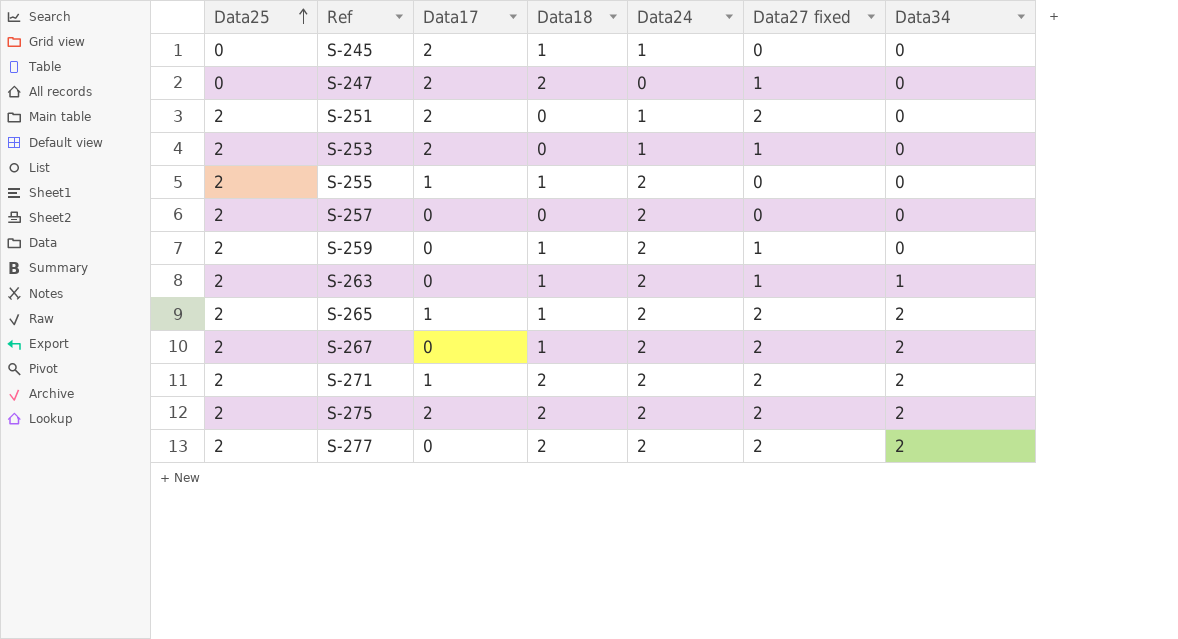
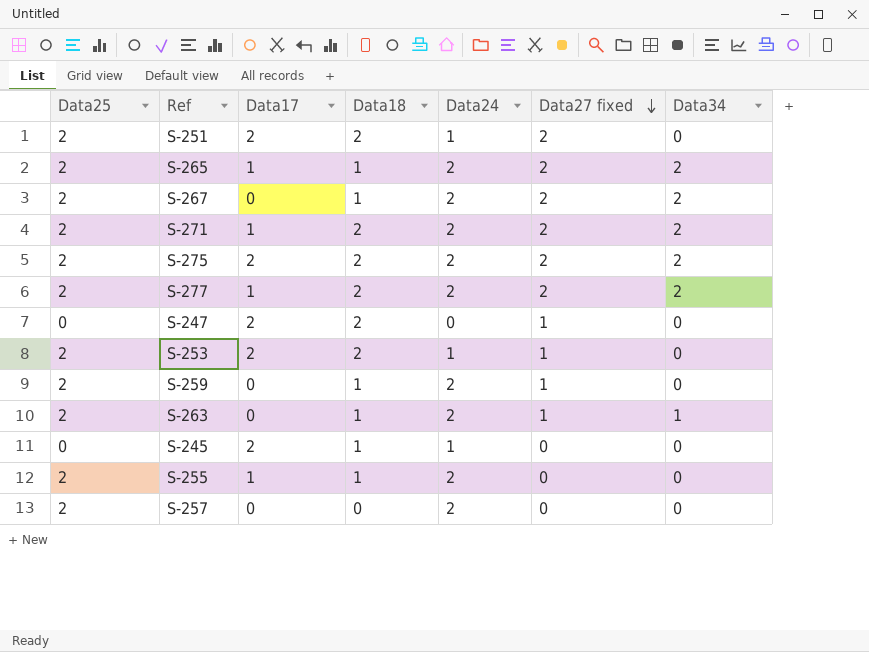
row order: Data25 ascending -> Data27 fixed descending
S-251 | Data18: 0 -> 2
S-277 | Data17: 0 -> 1
S-253 | Data18: 0 -> 2

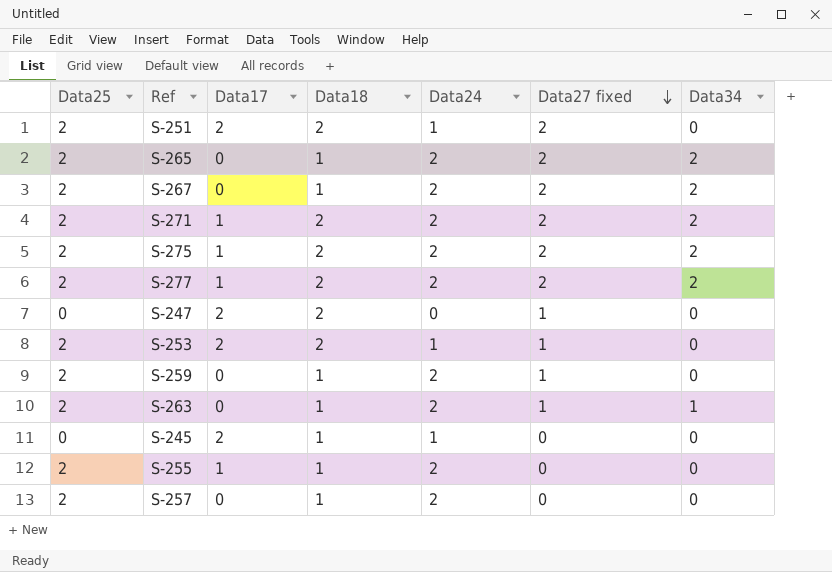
S-265 | Data17: 1 -> 0
S-275 | Data17: 2 -> 1
S-257 | Data18: 0 -> 1

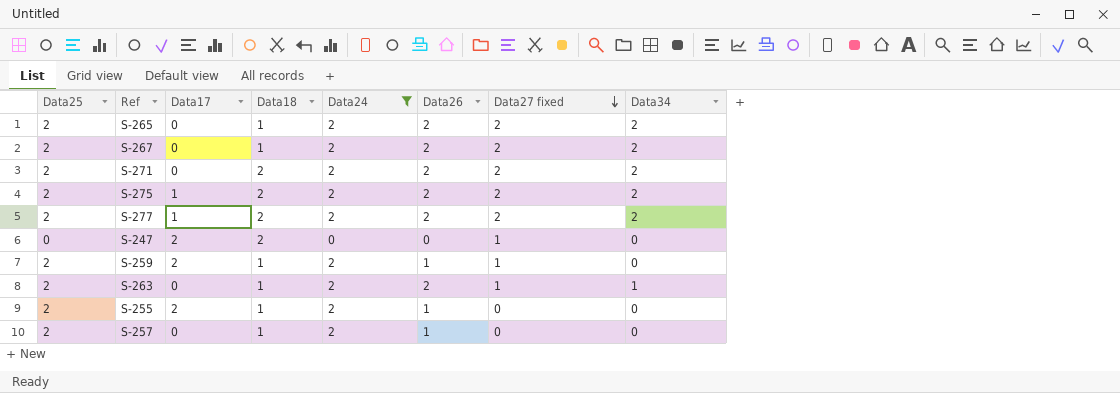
filter: none -> Data24 != 1
column Data26 | position: none -> 6
S-271 | Data17: 1 -> 0
S-259 | Data17: 0 -> 2
S-255 | Data17: 1 -> 2

